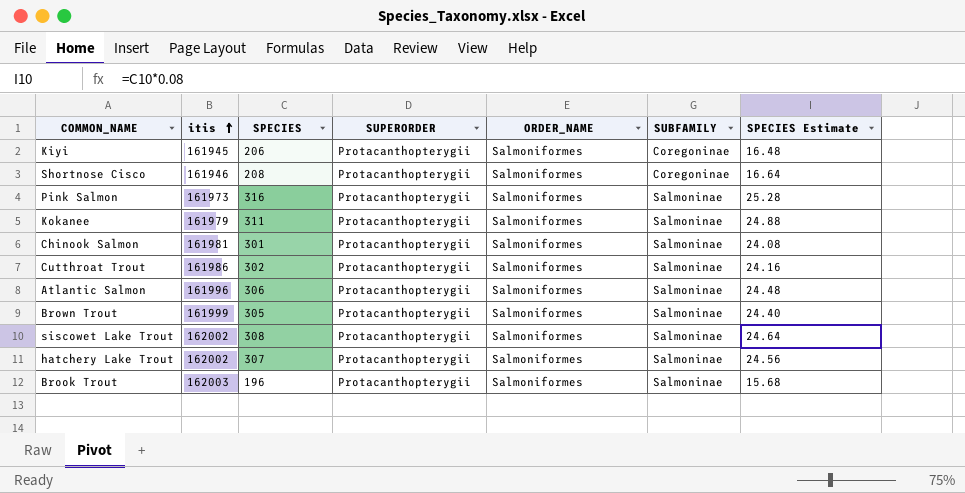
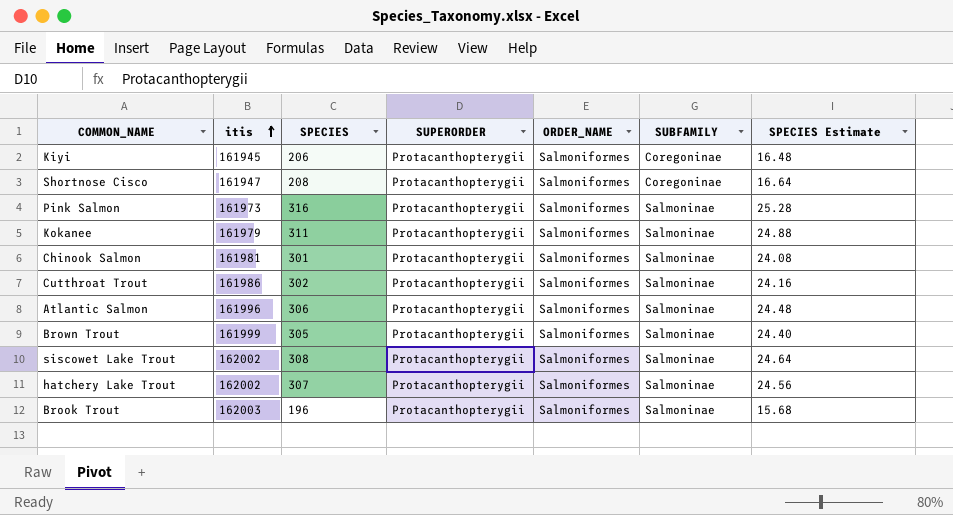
Shortnose Cisco | itis: 161946 -> 161947

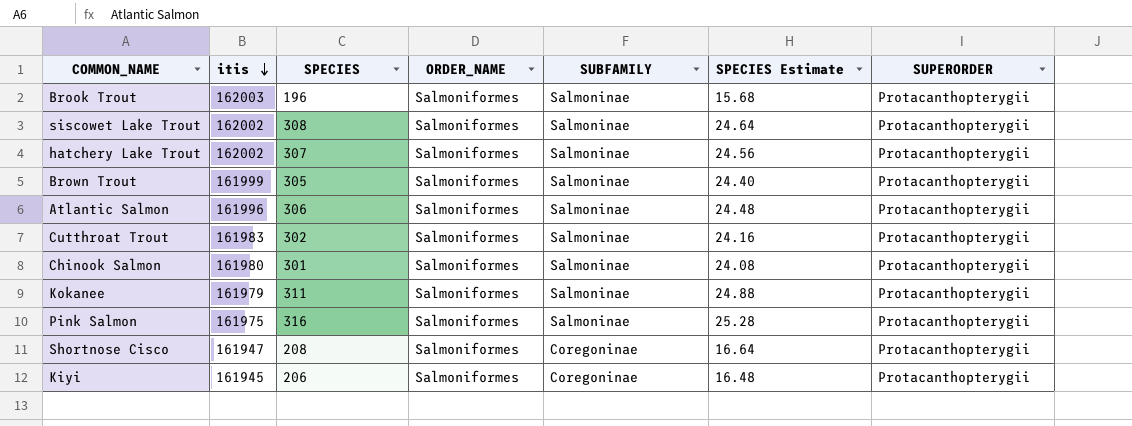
row order: itis ascending -> itis descending
column SUPERORDER | position: 4 -> 7
Cutthroat Trout | itis: 161986 -> 161983
Chinook Salmon | itis: 161981 -> 161980
Pink Salmon | itis: 161973 -> 161975

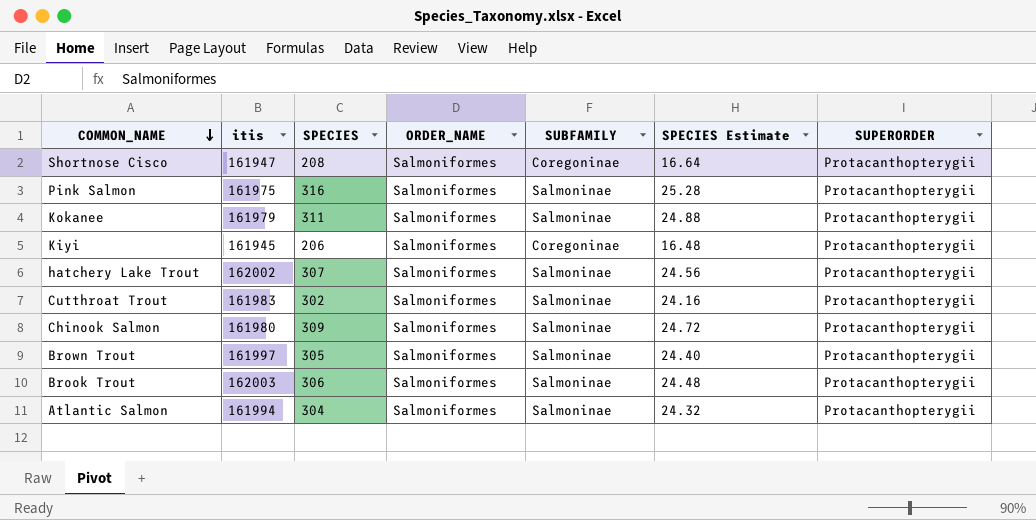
row order: itis descending -> COMMON_NAME descending
row siscowet Lake Trout: 162002 | 308 | Salmoniformes | Salmoninae | 24.64 | Protacanthopterygii -> none
Chinook Salmon | SPECIES: 301 -> 309
Chinook Salmon | SPECIES Estimate: 24.08 -> 24.72
Brown Trout | itis: 161999 -> 161997
Brook Trout | SPECIES: 196 -> 306
Brook Trout | SPECIES Estimate: 15.68 -> 24.48
Atlantic Salmon | itis: 161996 -> 161994
Atlantic Salmon | SPECIES: 306 -> 304
Atlantic Salmon | SPECIES Estimate: 24.48 -> 24.32

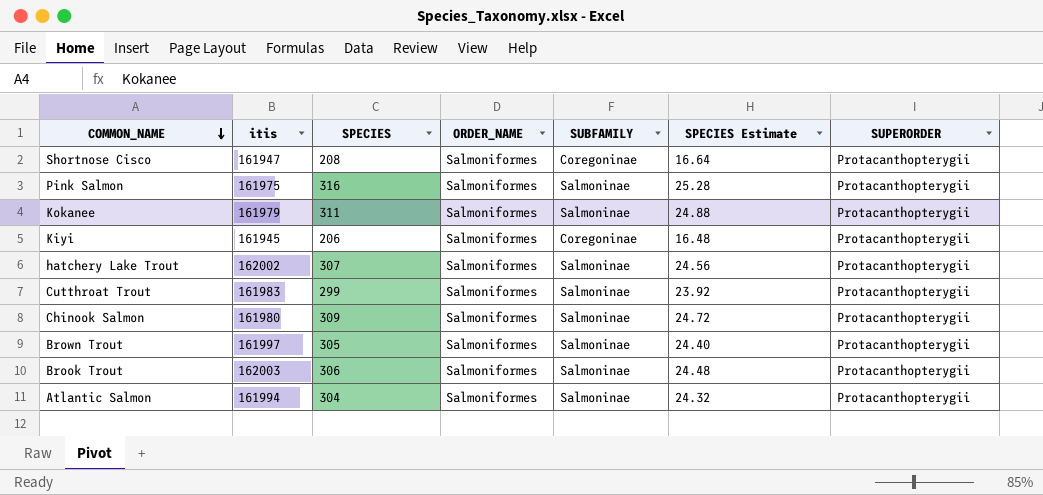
Cutthroat Trout | SPECIES: 302 -> 299
Cutthroat Trout | SPECIES Estimate: 24.16 -> 23.92

